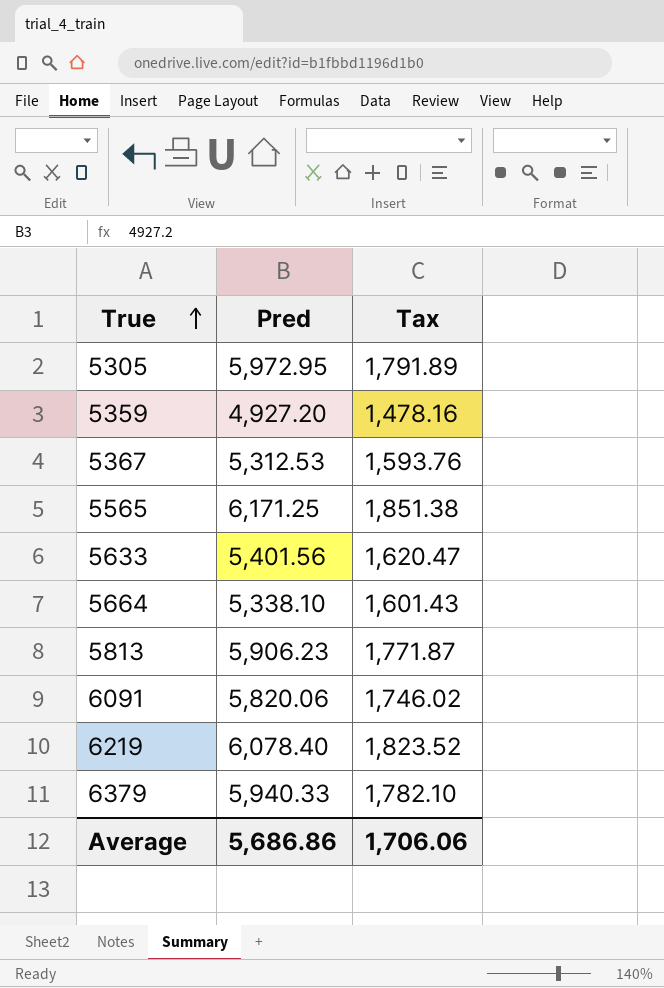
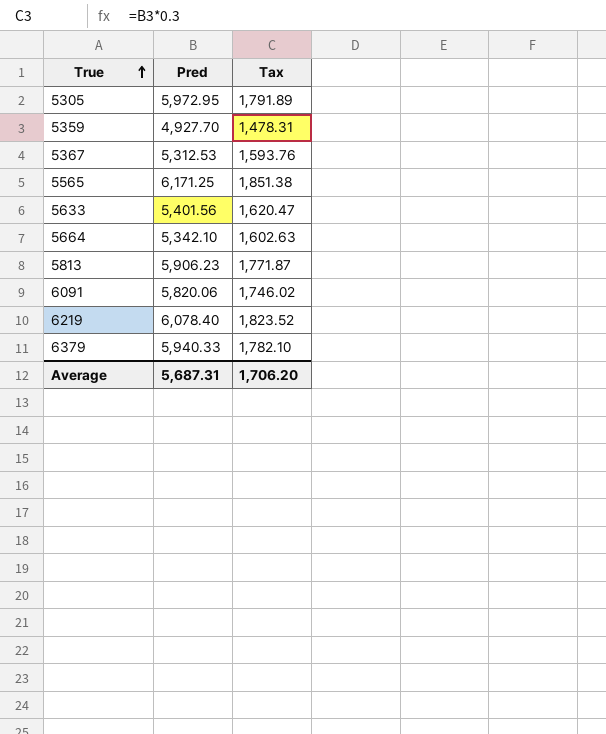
5359 | Pred: 4,927.20 -> 4,927.70
5359 | Tax: 1,478.16 -> 1,478.31
5664 | Pred: 5,338.10 -> 5,342.10
5664 | Tax: 1,601.43 -> 1,602.63
Average | Pred: 5,686.86 -> 5,687.31
Average | Tax: 1,706.06 -> 1,706.20

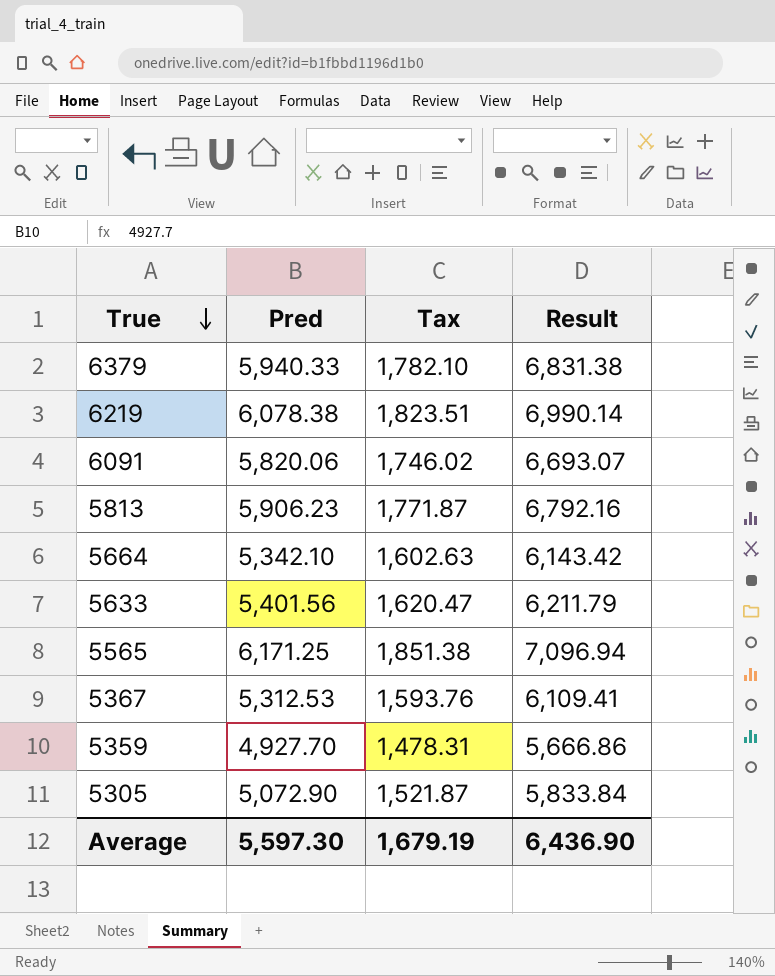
row order: True ascending -> True descending
column Result | formula: none -> [Pred] * 1.15
6219 | Pred: 6,078.40 -> 6,078.38
6219 | Tax: 1,823.52 -> 1,823.51
5305 | Pred: 5,972.95 -> 5,072.90
5305 | Tax: 1,791.89 -> 1,521.87
Average | Pred: 5,687.31 -> 5,597.30
Average | Tax: 1,706.20 -> 1,679.19

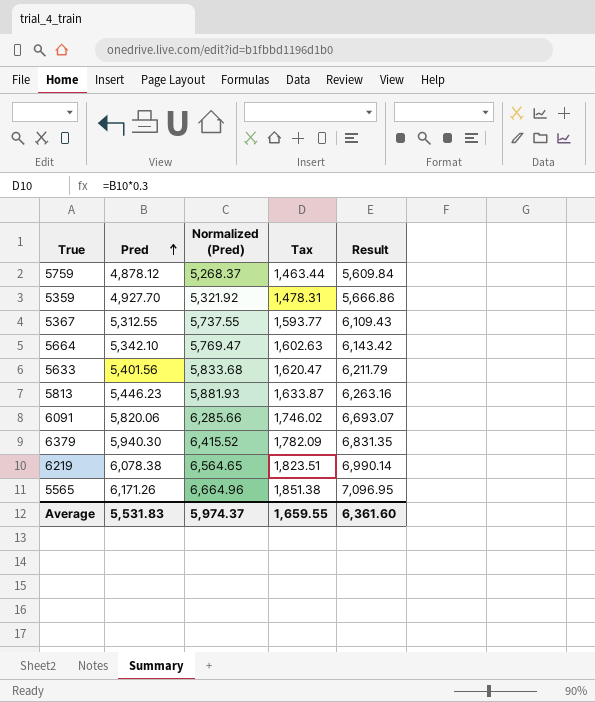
row order: True descending -> Pred ascending
column Normalized (Pred) | formula: none -> [Pred] * 1.08
row 5305: 5,072.90 | 1,521.87 | 5,833.84 -> none
row 5759: none -> 4,878.12 | 5,268.37 | 1,463.44 | 5,609.84
5367 | Pred: 5,312.53 -> 5,312.55
5367 | Tax: 1,593.76 -> 1,593.77
5367 | Result: 6,109.41 -> 6,109.43
5813 | Pred: 5,906.23 -> 5,446.23
5813 | Tax: 1,771.87 -> 1,633.87
5813 | Result: 6,792.16 -> 6,263.16
6379 | Pred: 5,940.33 -> 5,940.30
6379 | Tax: 1,782.10 -> 1,782.09
6379 | Result: 6,831.38 -> 6,831.35
5565 | Pred: 6,171.25 -> 6,171.26
5565 | Result: 7,096.94 -> 7,096.95
Average | Pred: 5,597.30 -> 5,531.83
Average | Tax: 1,679.19 -> 1,659.55
Average | Result: 6,436.90 -> 6,361.60

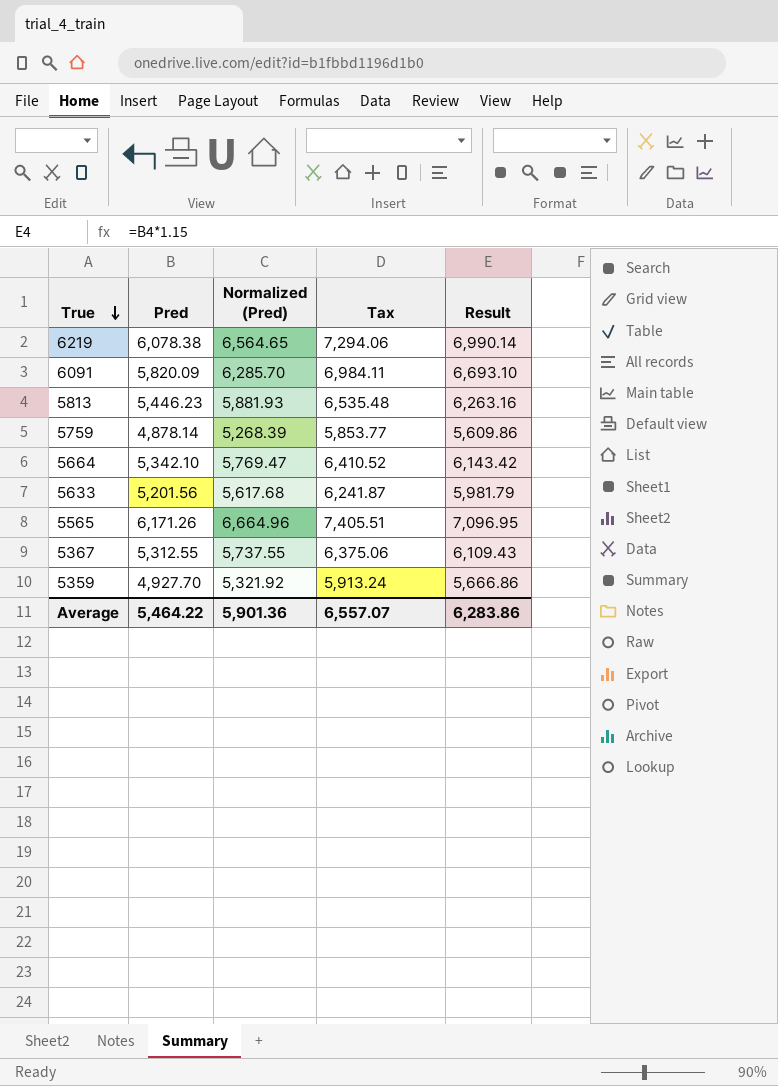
row order: Pred ascending -> True descending
column Tax | formula: [Pred] * 0.3 -> [Pred] * 1.2
row 6379: 5,940.30 | 6,415.52 | 1,782.09 | 6,831.35 -> none
6091 | Pred: 5,820.06 -> 5,820.09
6091 | Normalized (Pred): 6,285.66 -> 6,285.70
6091 | Result: 6,693.07 -> 6,693.10
5759 | Pred: 4,878.12 -> 4,878.14
5759 | Normalized (Pred): 5,268.37 -> 5,268.39
5759 | Result: 5,609.84 -> 5,609.86
5633 | Pred: 5,401.56 -> 5,201.56
5633 | Normalized (Pred): 5,833.68 -> 5,617.68
5633 | Result: 6,211.79 -> 5,981.79
Average | Pred: 5,531.83 -> 5,464.22
Average | Normalized (Pred): 5,974.37 -> 5,901.36
Average | Tax: 1,659.55 -> 6,557.07
Average | Result: 6,361.60 -> 6,283.86

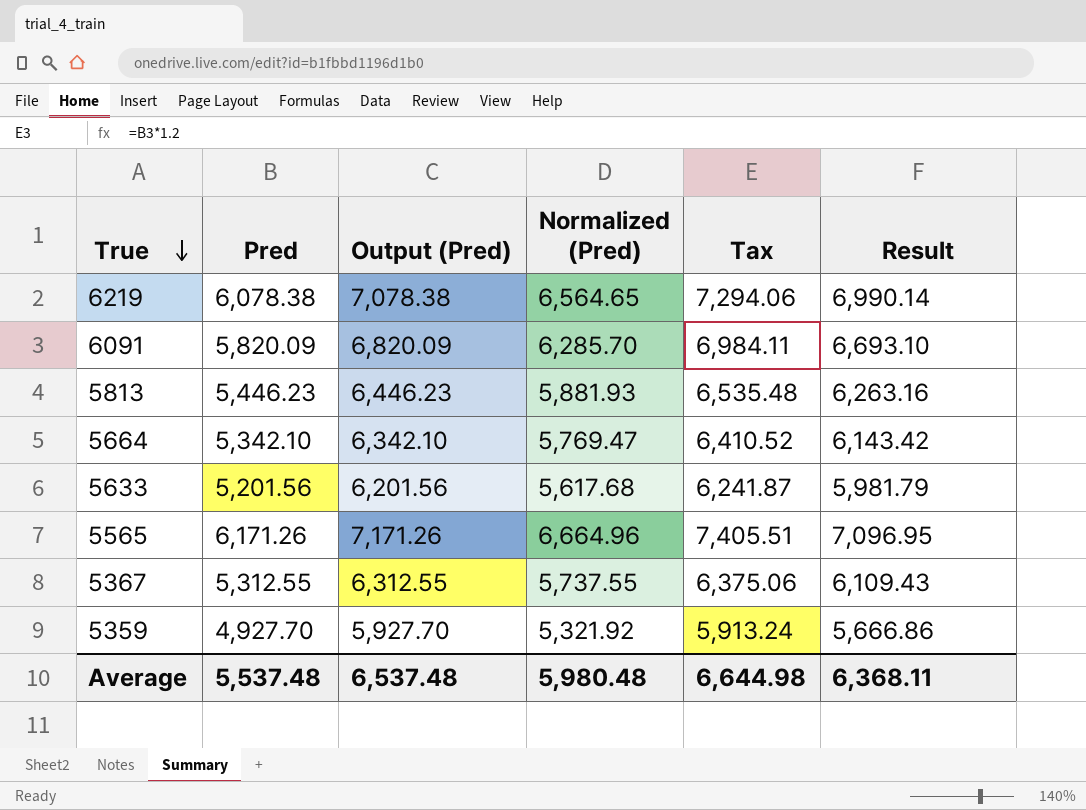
column Output (Pred) | formula: none -> [Pred] + 1000
row 5759: 4,878.14 | 5,268.39 | 5,853.77 | 5,609.86 -> none
Average | Pred: 5,464.22 -> 5,537.48
Average | Normalized (Pred): 5,901.36 -> 5,980.48
Average | Tax: 6,557.07 -> 6,644.98
Average | Result: 6,283.86 -> 6,368.11

